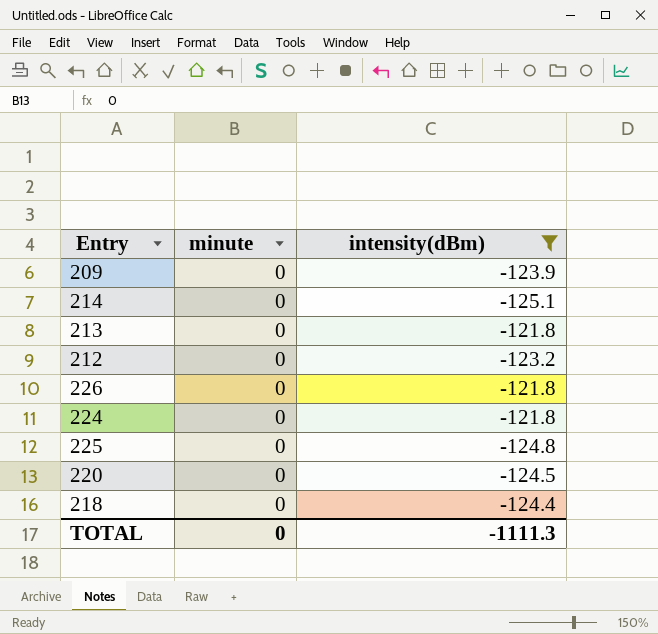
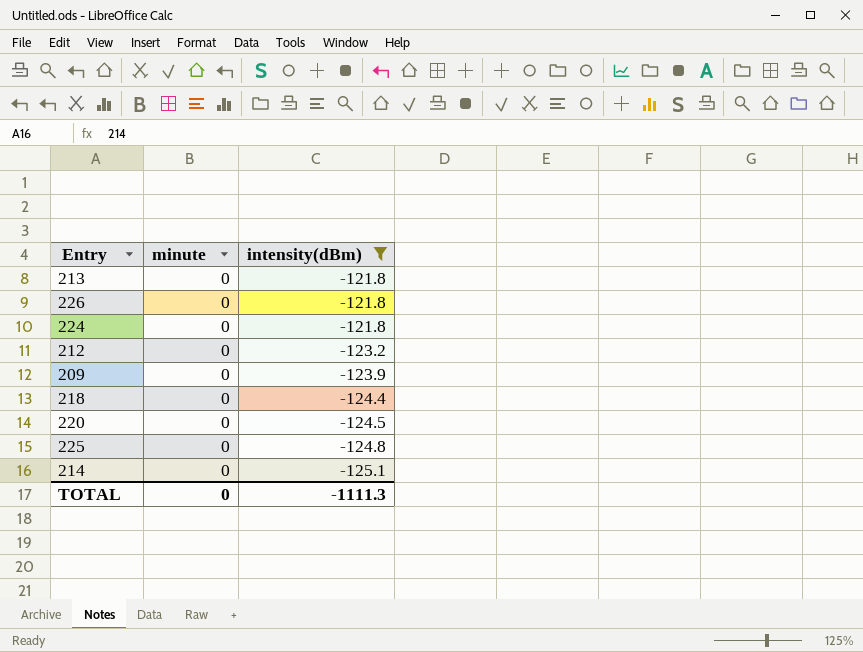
row order: none -> intensity(dBm) descending

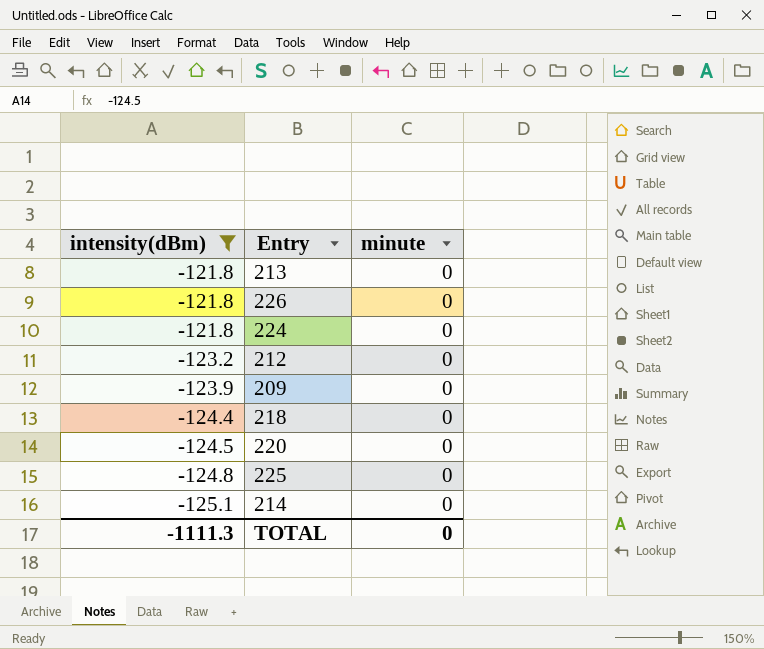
column intensity(dBm) | position: 3 -> 1

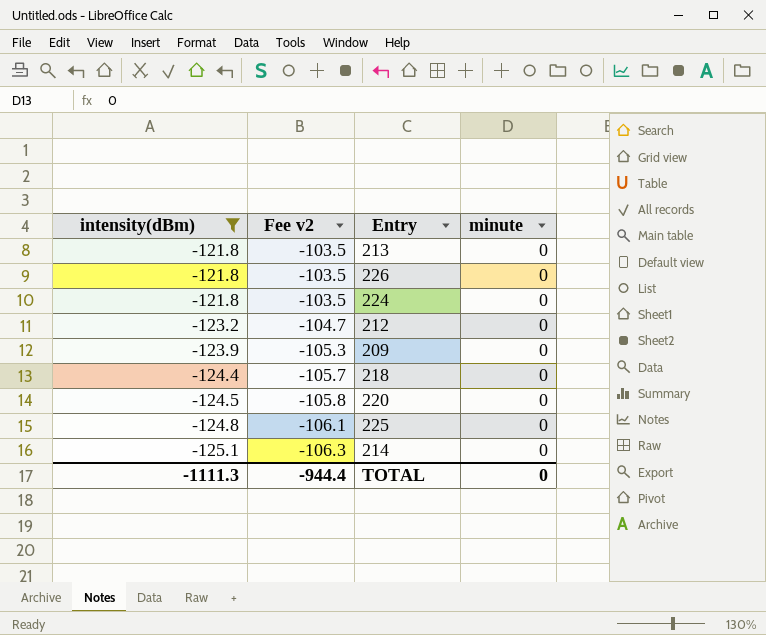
column Fee v2 | formula: none -> [intensity(dBm)] * 0.85

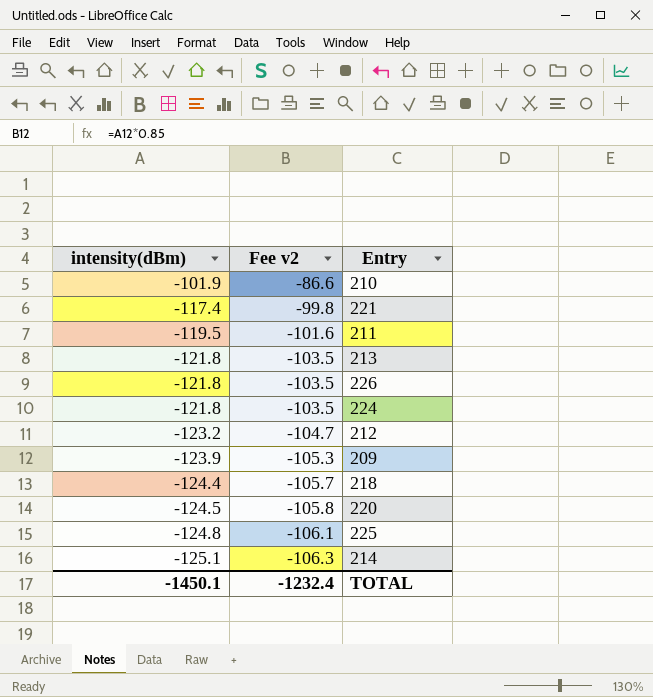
filter: intensity(dBm) <= -121.8 -> none
column minute | position: 4 -> none
TOTAL | intensity(dBm): -1111.3 -> -1450.1
TOTAL | Fee v2: -944.4 -> -1232.4

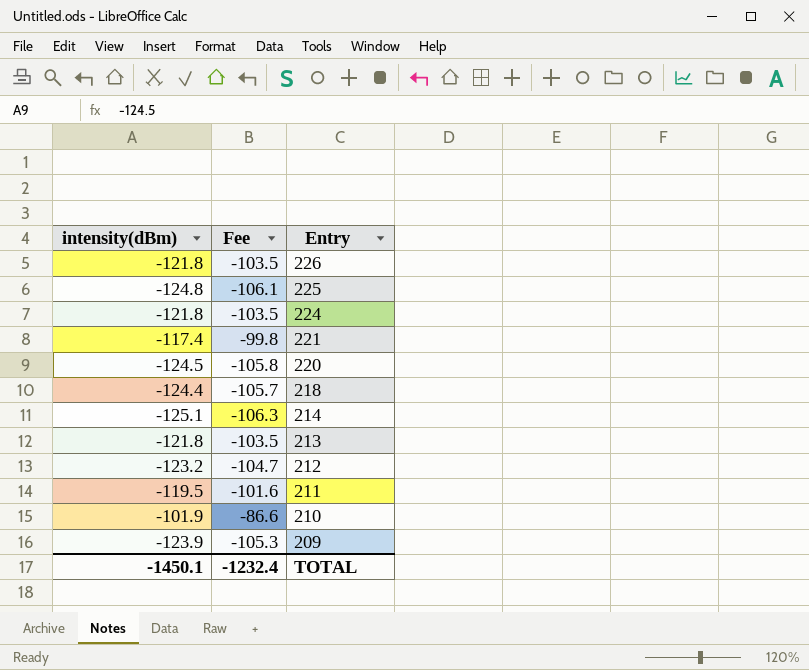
row order: intensity(dBm) descending -> Entry descending
column name: Fee v2 -> Fee

